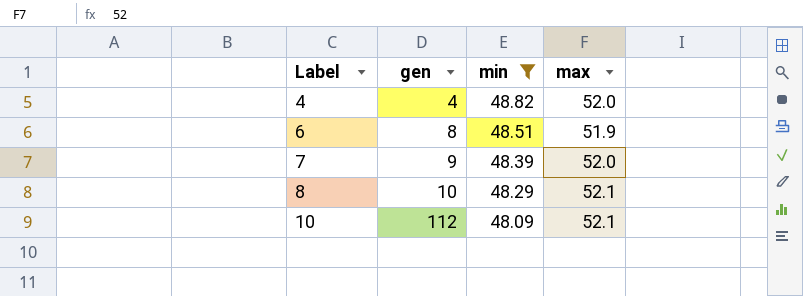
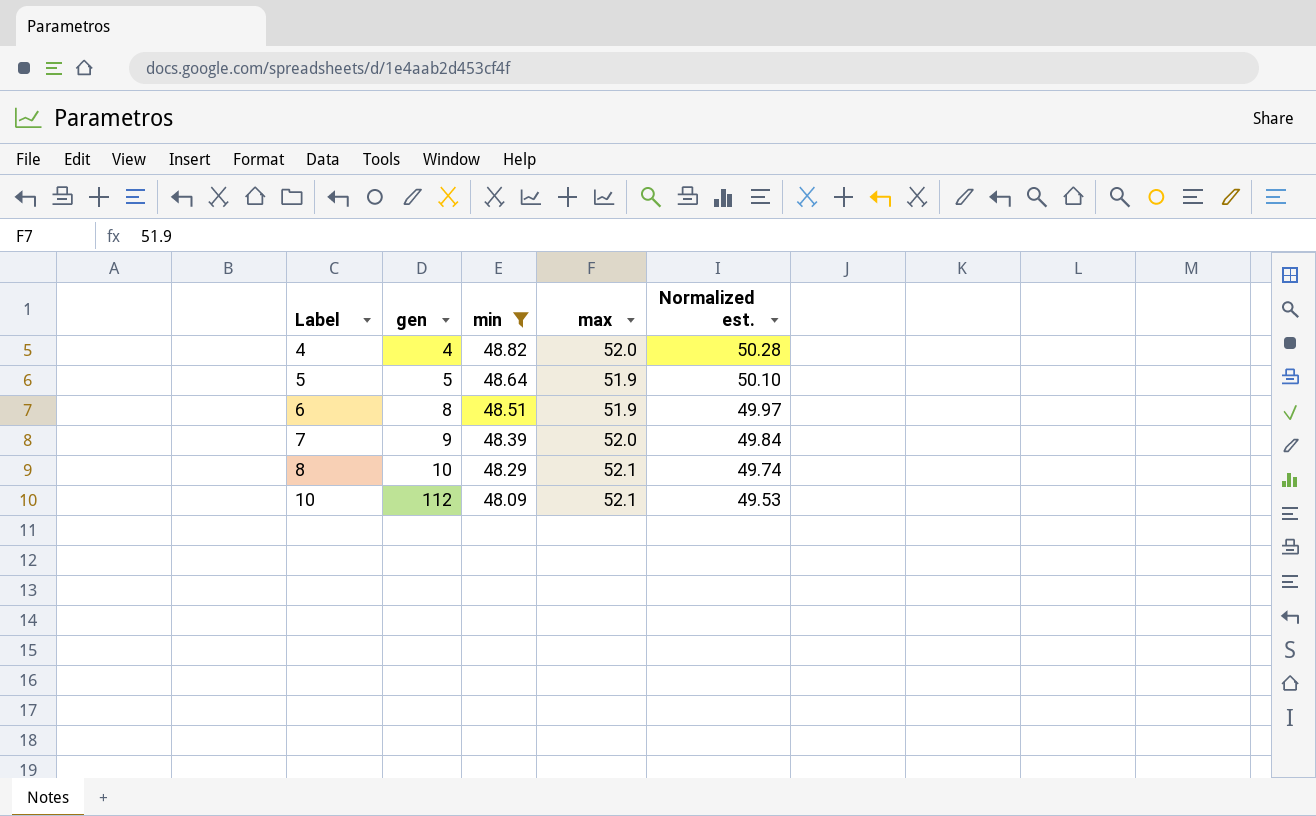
column Normalized est. | formula: none -> [min] * 1.03
row 5: none -> 5 | 48.64 | 51.9 | 50.10

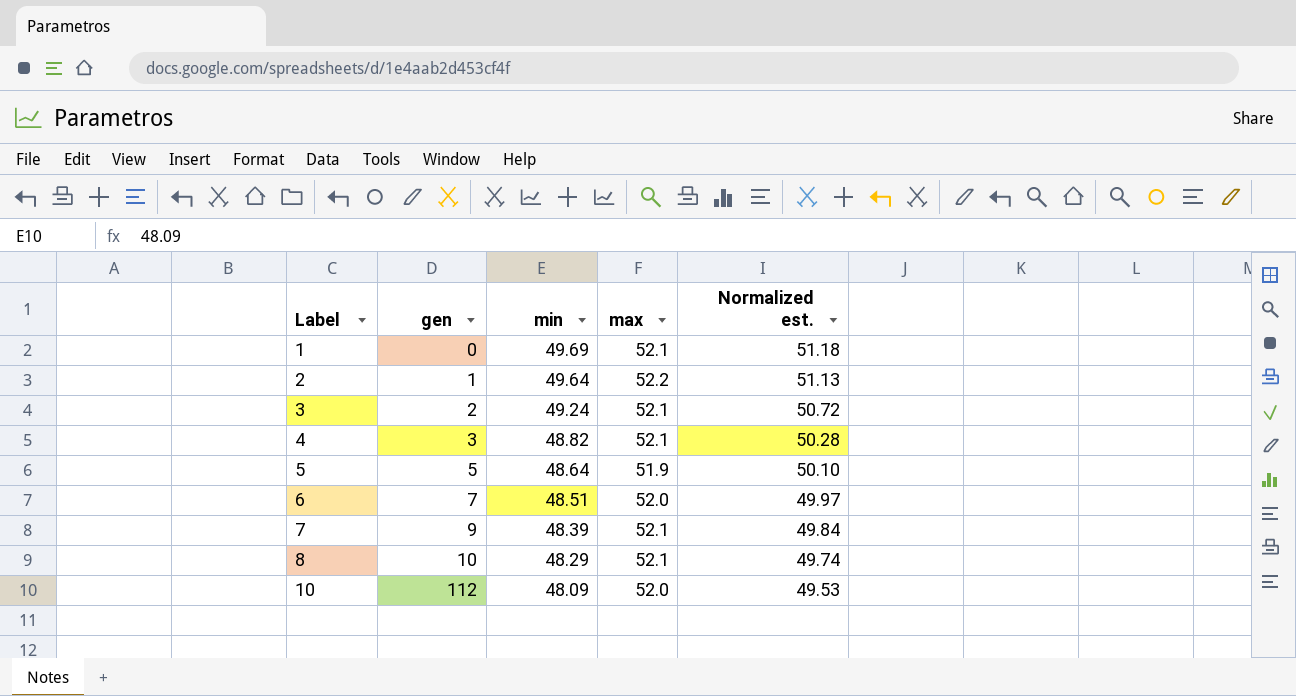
filter: min <= 48.82 -> none
4 | gen: 4 -> 3
4 | max: 52.0 -> 52.1
6 | gen: 8 -> 7
6 | max: 51.9 -> 52.0
7 | max: 52.0 -> 52.1
10 | max: 52.1 -> 52.0

